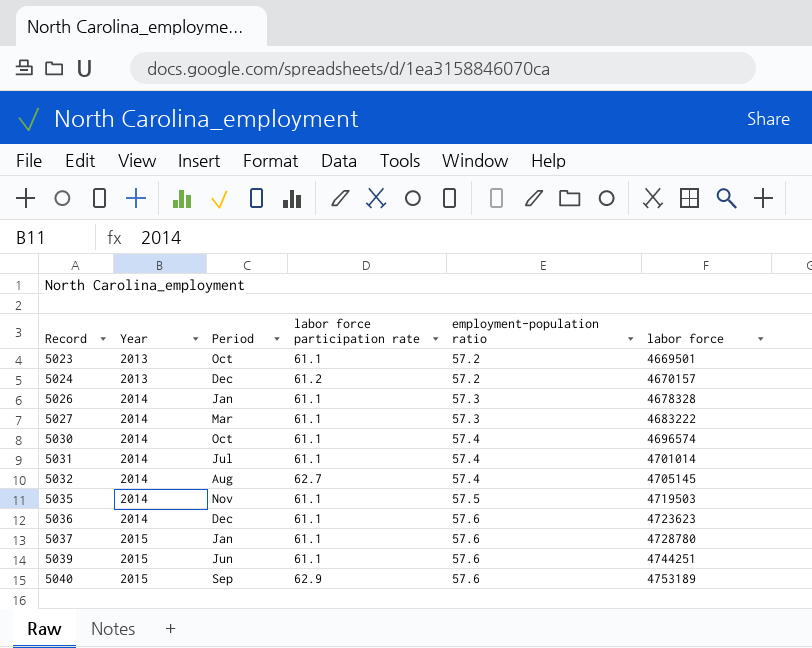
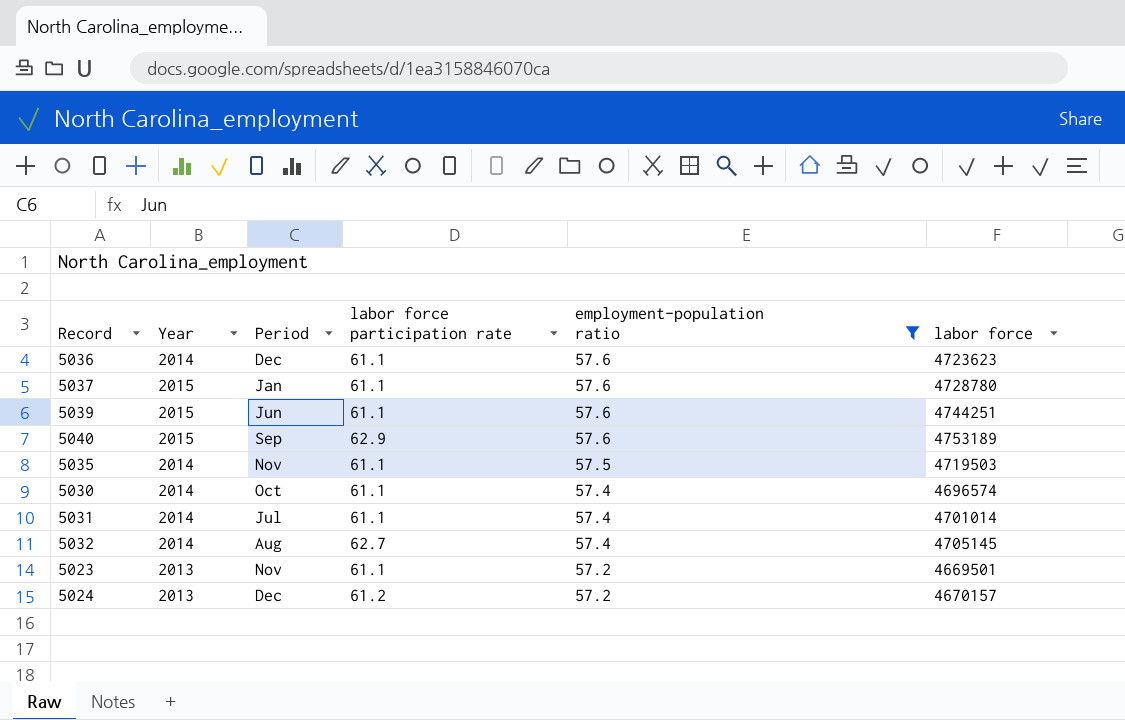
filter: none -> employment-population ratio != 57.3
row order: Record ascending -> employment-population ratio descending
5023 | Period: Oct -> Nov

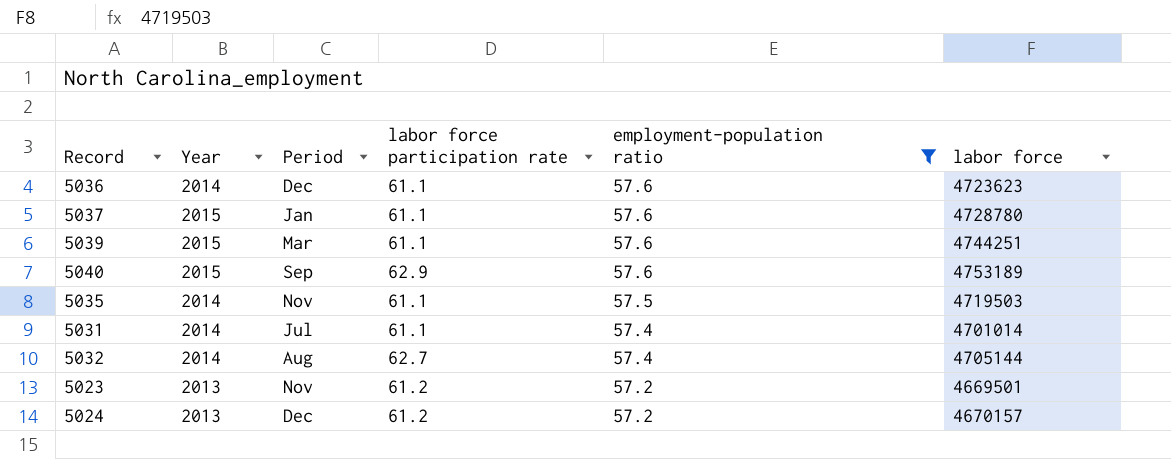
row 5030: 2014 | Oct | 61.1 | 57.4 | 4696574 -> none
5039 | Period: Jun -> Mar
5032 | labor force: 4705145 -> 4705144
5023 | labor force participation rate: 61.1 -> 61.2

